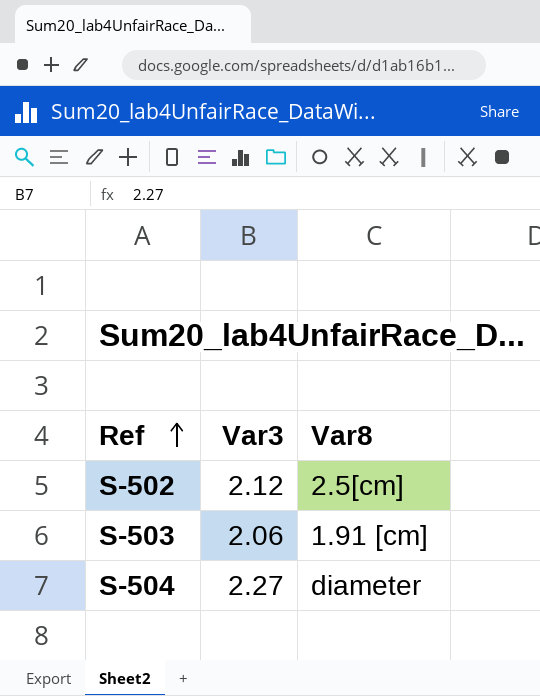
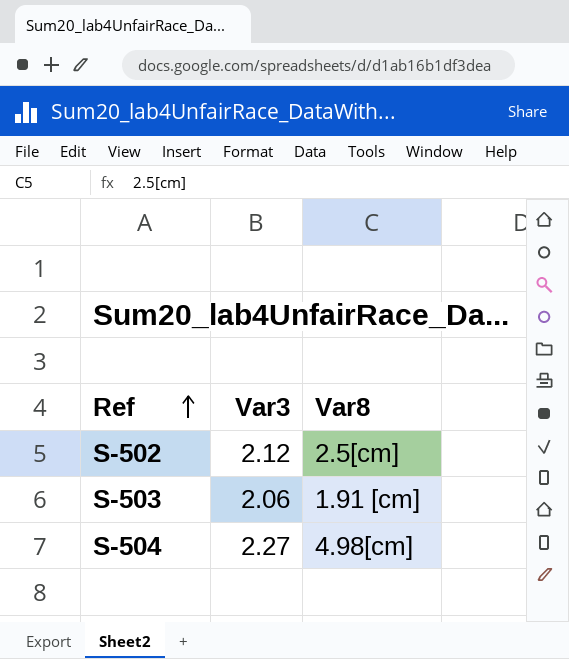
S-504 | Var8: diameter -> 4.98[cm]

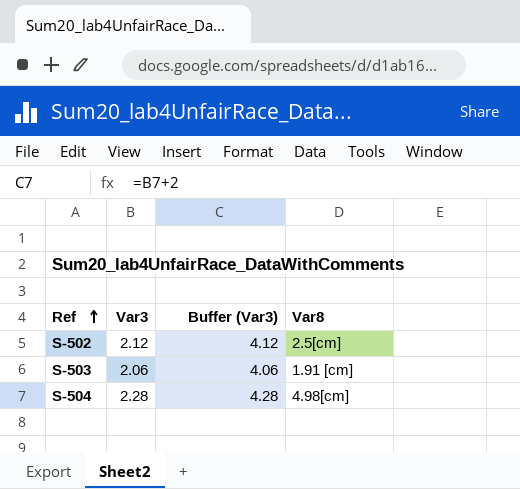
column Buffer (Var3) | formula: none -> [Var3] + 2
S-504 | Var3: 2.27 -> 2.28

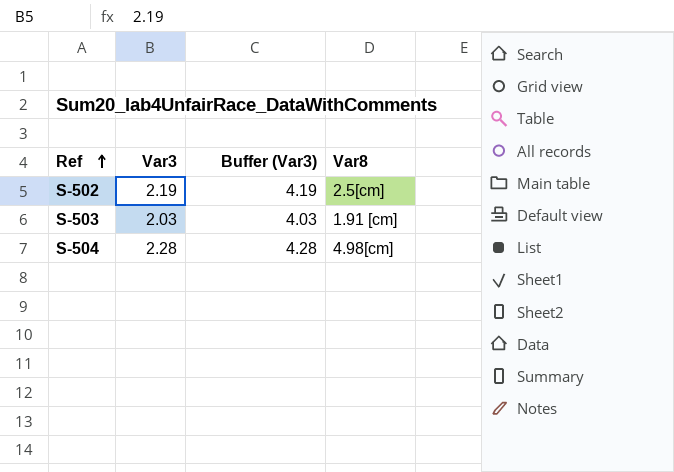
S-502 | Var3: 2.12 -> 2.19
S-502 | Buffer (Var3): 4.12 -> 4.19
S-503 | Var3: 2.06 -> 2.03
S-503 | Buffer (Var3): 4.06 -> 4.03

